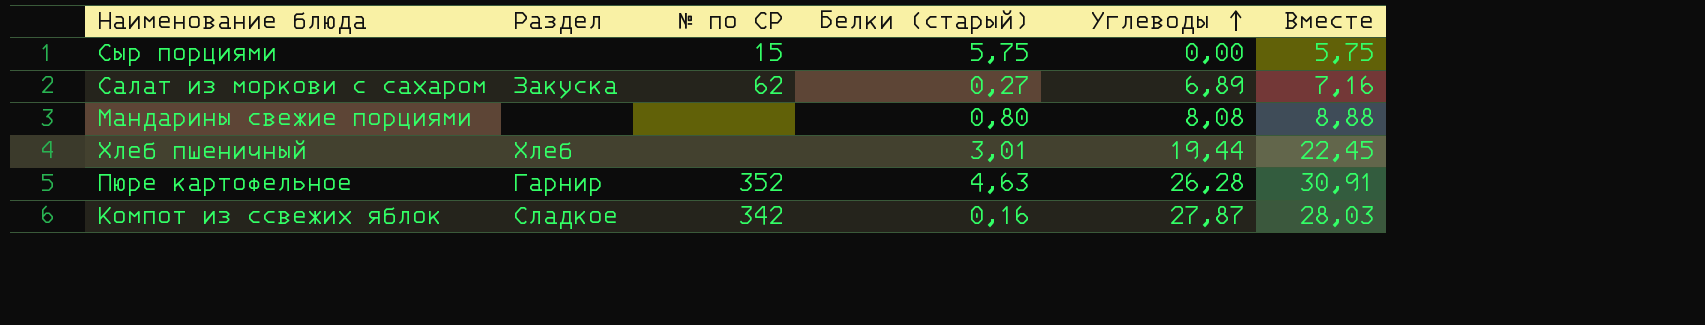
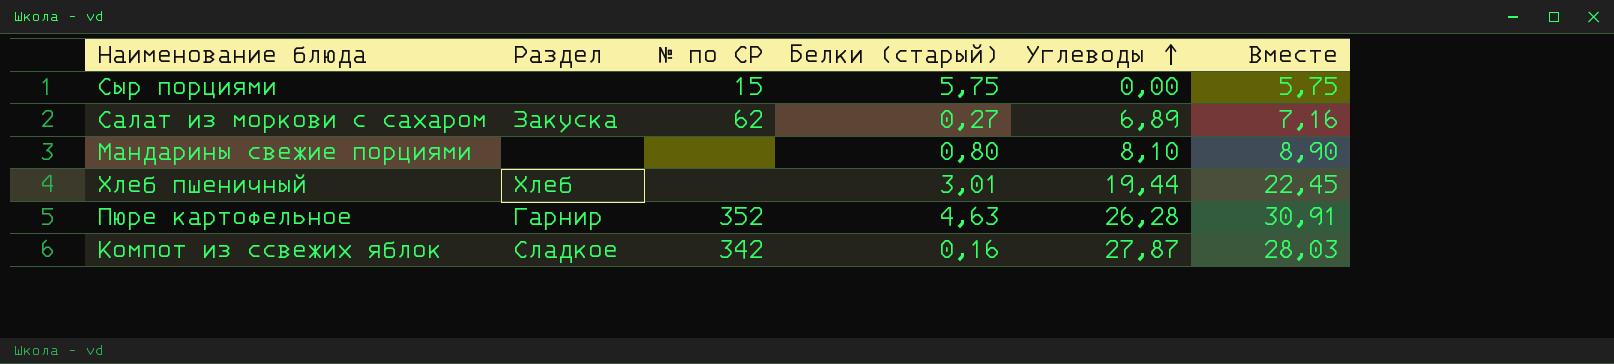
Мандарины свежие порциями | Углеводы: 8,08 -> 8,10
Мандарины свежие порциями | Вместе: 8,88 -> 8,90

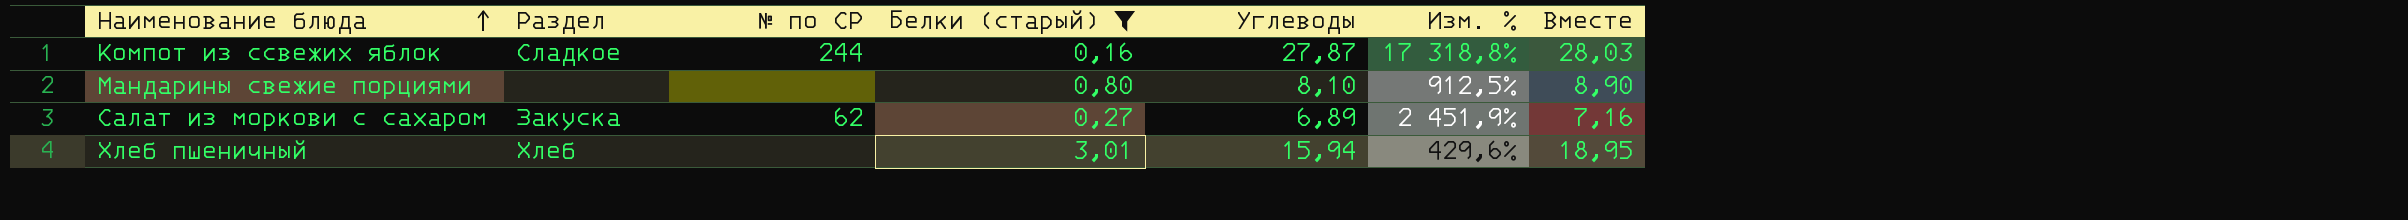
filter: none -> Белки (старый) <= 3,01
row order: Углеводы ascending -> Наименование блюда ascending
column Изм. % | formula: none -> ([Углеводы] - [Белки (старый)]) / [Белки (старый)]
Компот из ссвежих яблок | № по СР: 342 -> 244
Хлеб пшеничный | Углеводы: 19,44 -> 15,94
Хлеб пшеничный | Вместе: 22,45 -> 18,95

